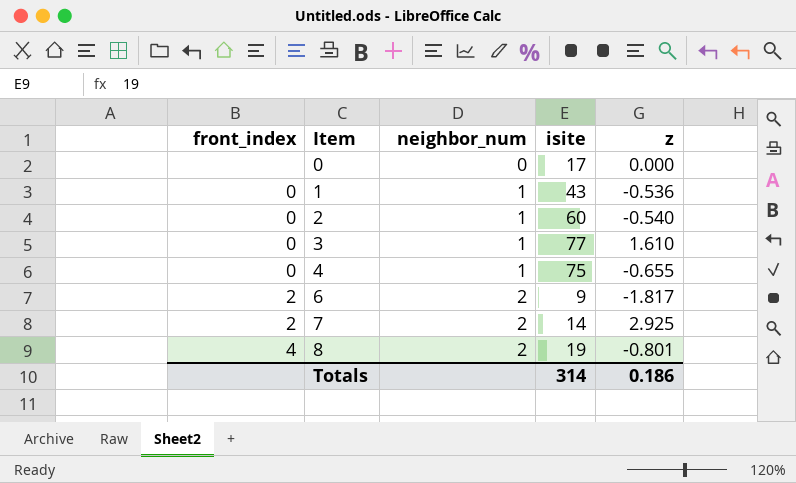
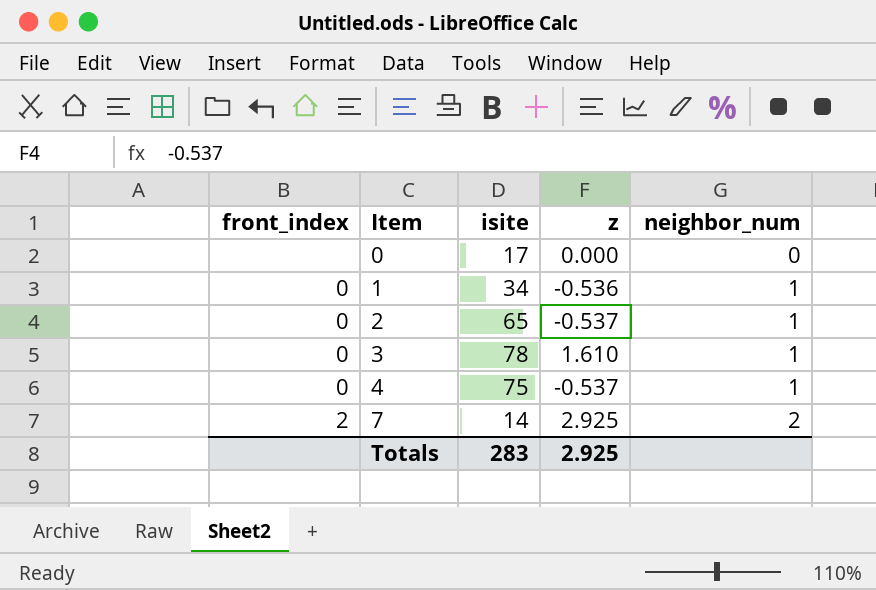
column neighbor_num | position: 3 -> 5
row 6: 2 | 2 | 9 | -1.817 -> none
row 8: 4 | 2 | 19 | -0.801 -> none
1 | isite: 43 -> 34
2 | isite: 60 -> 65
2 | z: -0.540 -> -0.537
3 | isite: 77 -> 78
4 | z: -0.655 -> -0.537
Totals | isite: 314 -> 283
Totals | z: 0.186 -> 2.925

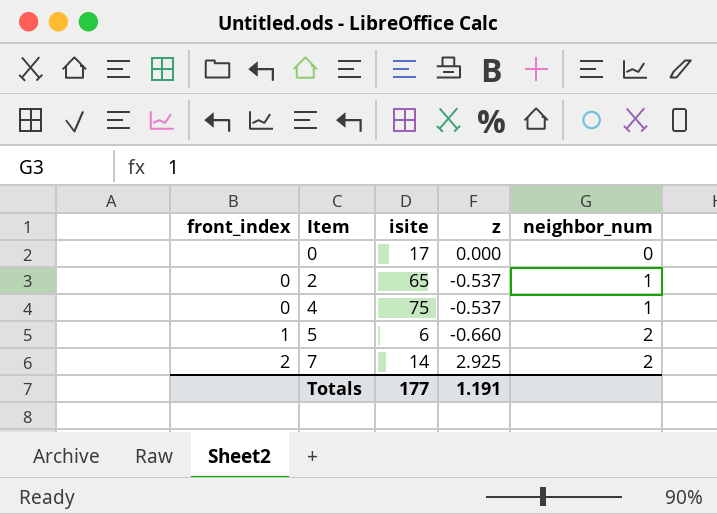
row 1: 0 | 34 | -0.536 | 1 -> none
row 3: 0 | 78 | 1.610 | 1 -> none
row 5: none -> 1 | 6 | -0.660 | 2
Totals | isite: 283 -> 177
Totals | z: 2.925 -> 1.191

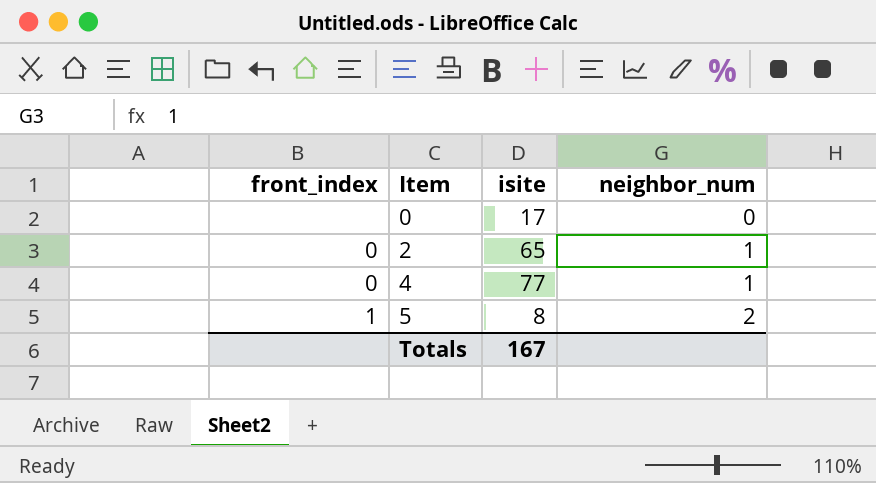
column z | position: 4 -> none
row 7: 2 | 14 | 2.925 | 2 -> none
4 | isite: 75 -> 77
5 | isite: 6 -> 8
Totals | isite: 177 -> 167

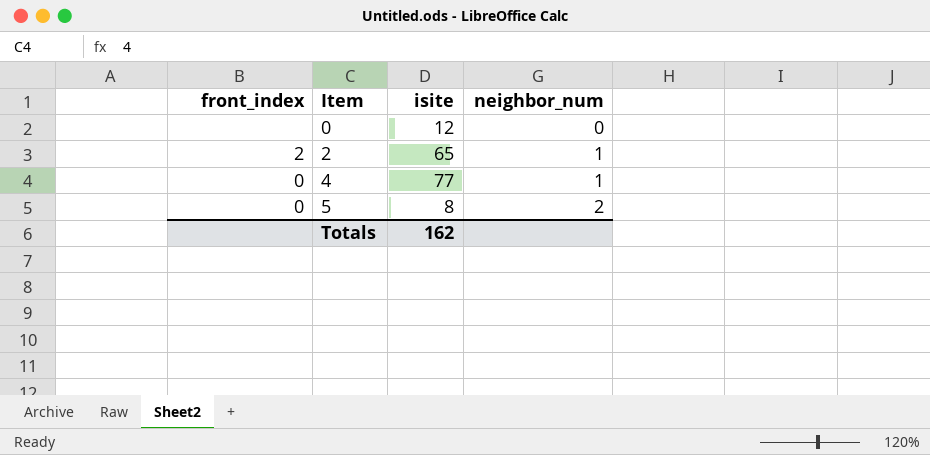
0 | isite: 17 -> 12
2 | front_index: 0 -> 2
5 | front_index: 1 -> 0
Totals | isite: 167 -> 162

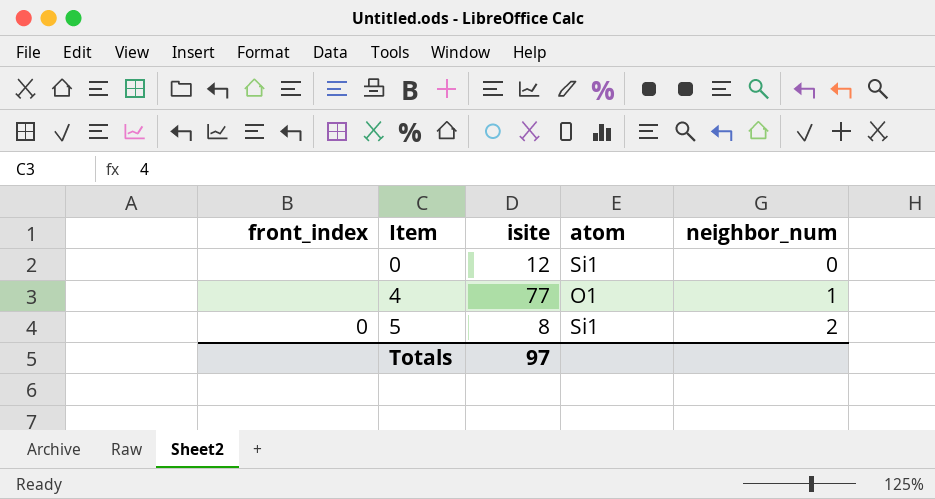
column atom | position: none -> 4
row 2: 2 | 65 | 1 -> none
4 | front_index: 0 -> none
Totals | isite: 162 -> 97

